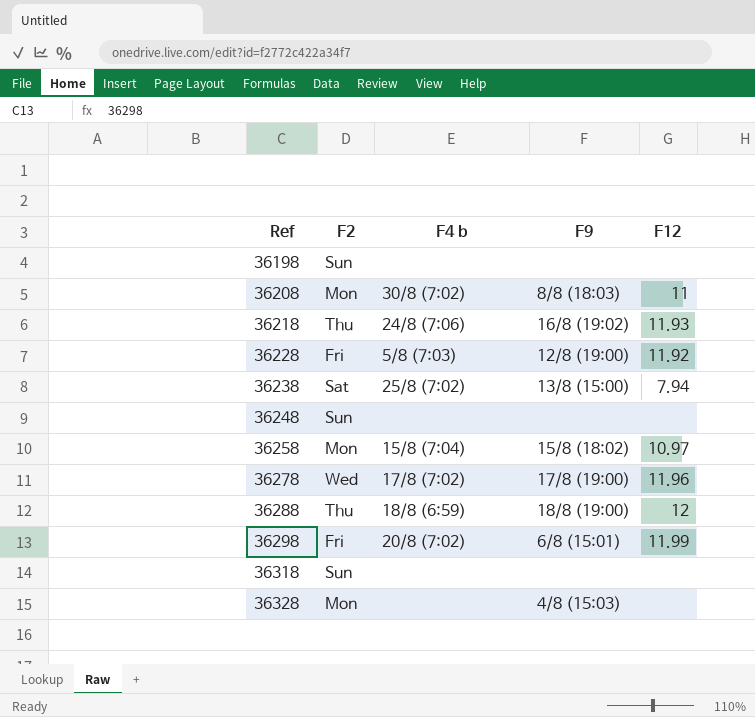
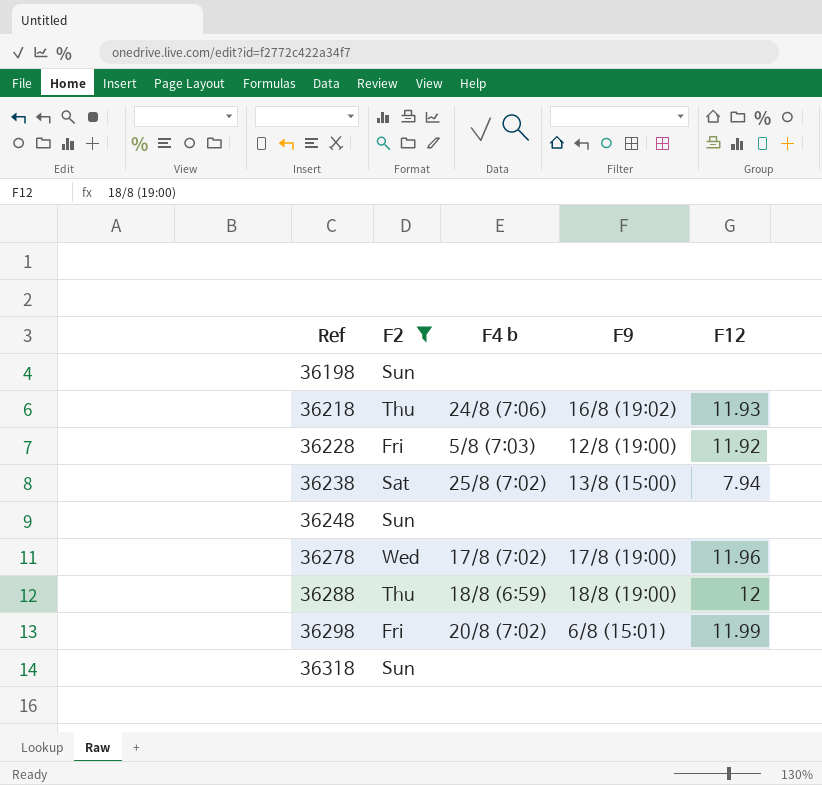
filter: none -> F2 != Mon

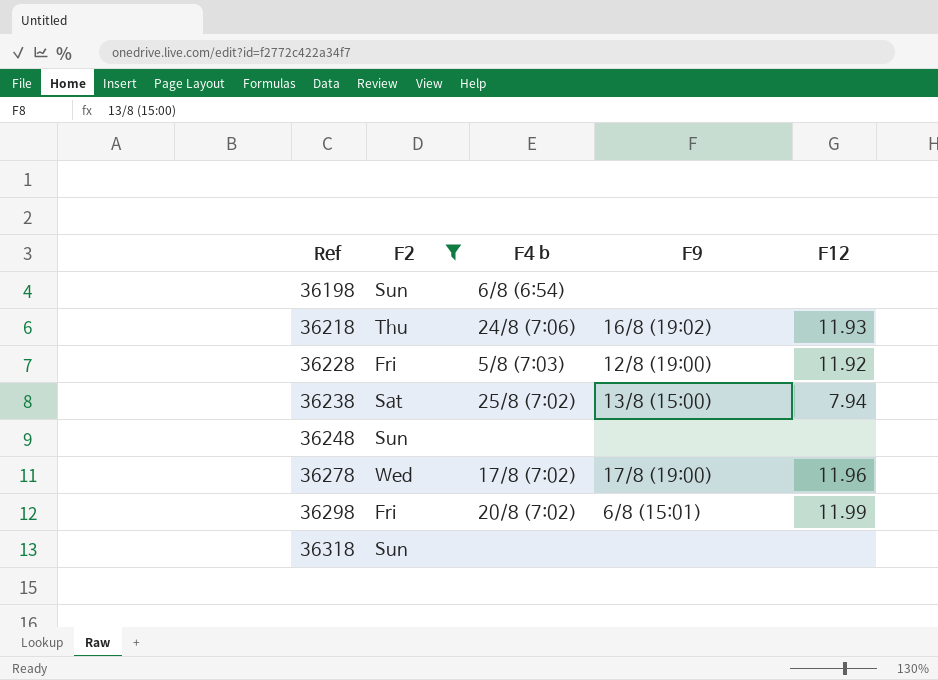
row 36288: Thu | 18/8 (6:59) | 18/8 (19:00) | 12 -> none
36198 | F4 b: none -> 6/8 (6:54)

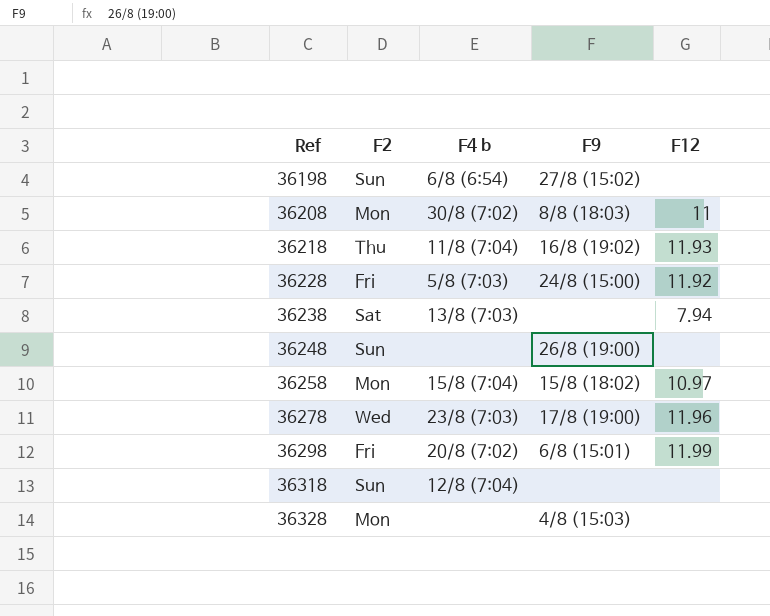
filter: F2 != Mon -> none
36198 | F9: none -> 27/8 (15:02)
36218 | F4 b: 24/8 (7:06) -> 11/8 (7:04)
36228 | F9: 12/8 (19:00) -> 24/8 (15:00)
36238 | F4 b: 25/8 (7:02) -> 13/8 (7:03)
36238 | F9: 13/8 (15:00) -> none
36248 | F9: none -> 26/8 (19:00)
36278 | F4 b: 17/8 (7:02) -> 23/8 (7:03)
36318 | F4 b: none -> 12/8 (7:04)

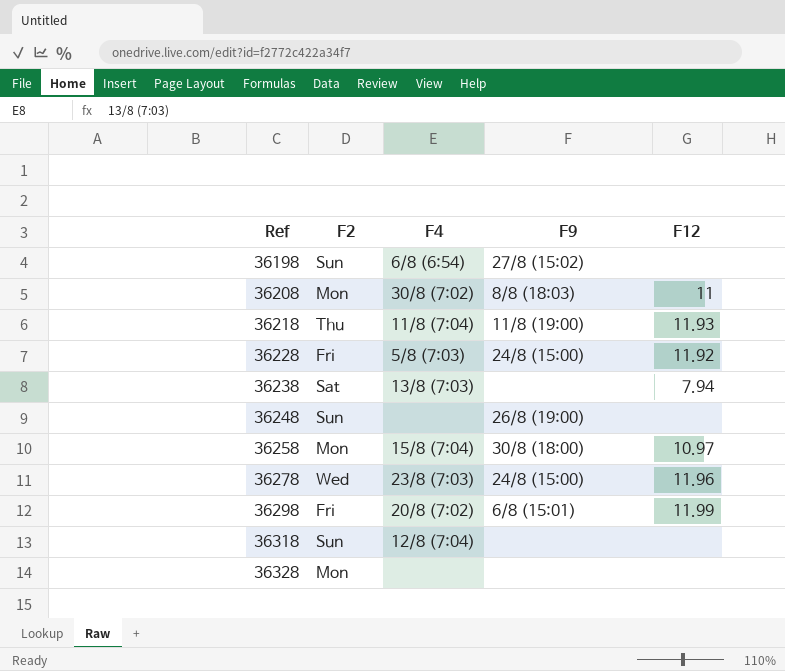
column name: F4 b -> F4
36218 | F9: 16/8 (19:02) -> 11/8 (19:00)
36258 | F9: 15/8 (18:02) -> 30/8 (18:00)
36278 | F9: 17/8 (19:00) -> 24/8 (15:00)
36328 | F9: 4/8 (15:03) -> none

